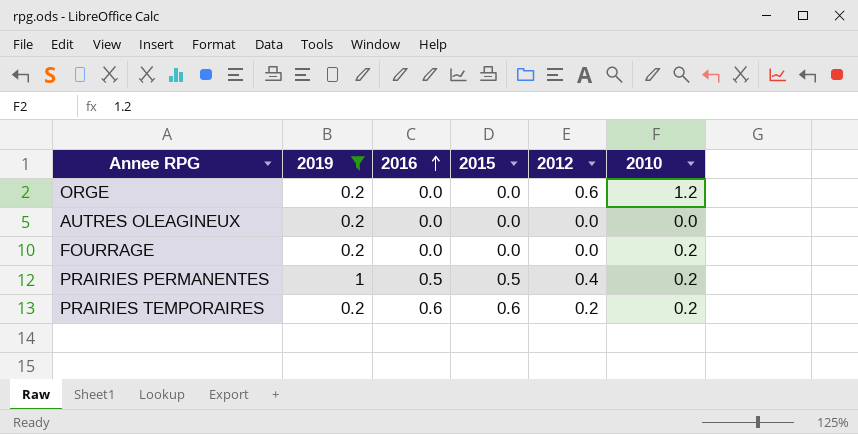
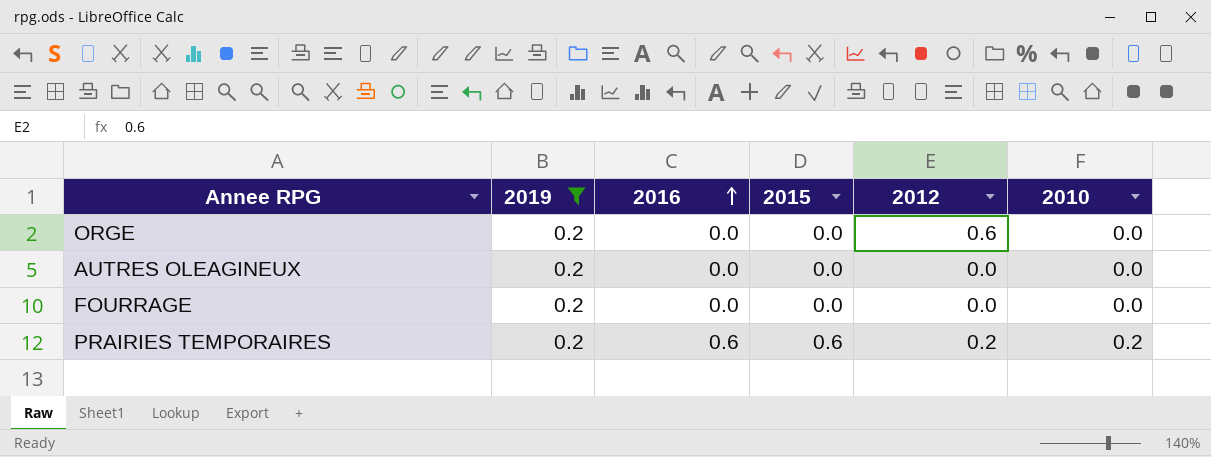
row PRAIRIES PERMANENTES: 1 | 0.5 | 0.5 | 0.4 | 0.2 -> none
ORGE | 2010: 1.2 -> 0.0
FOURRAGE | 2010: 0.2 -> 0.0

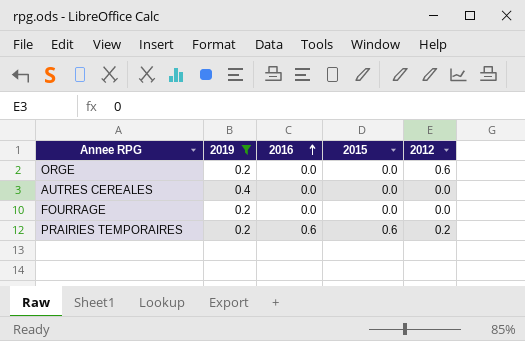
column 2010 | position: 6 -> none
row AUTRES OLEAGINEUX: 0.2 | 0.0 | 0.0 | 0.0 | 0.0 -> none
row AUTRES CEREALES: none -> 0.4 | 0.0 | 0.0 | 0.0

